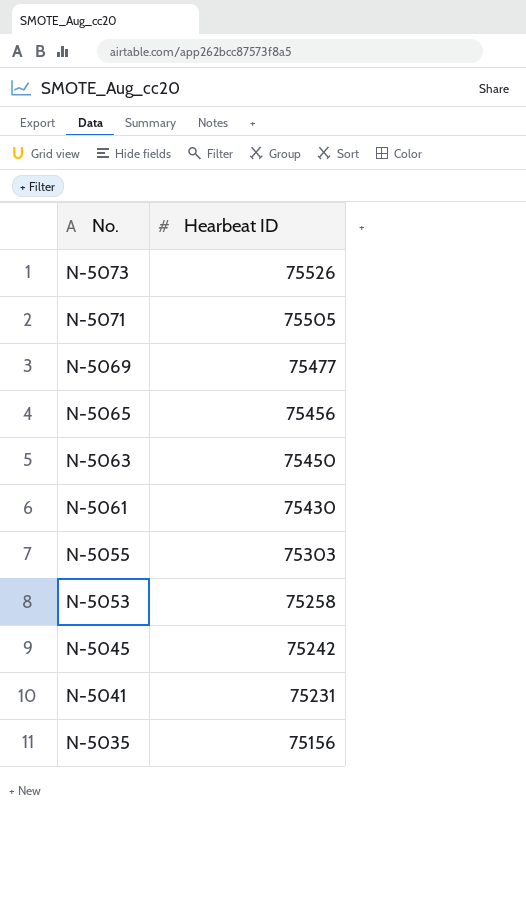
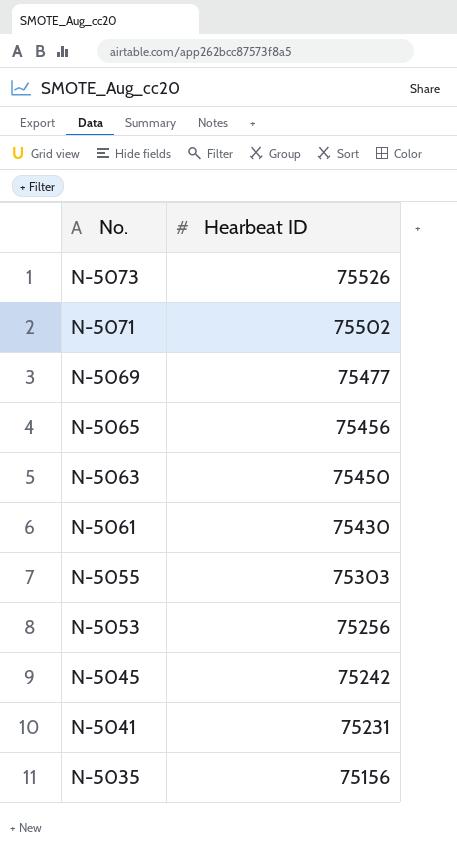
N-5071 | Hearbeat ID: 75505 -> 75502
N-5053 | Hearbeat ID: 75258 -> 75256

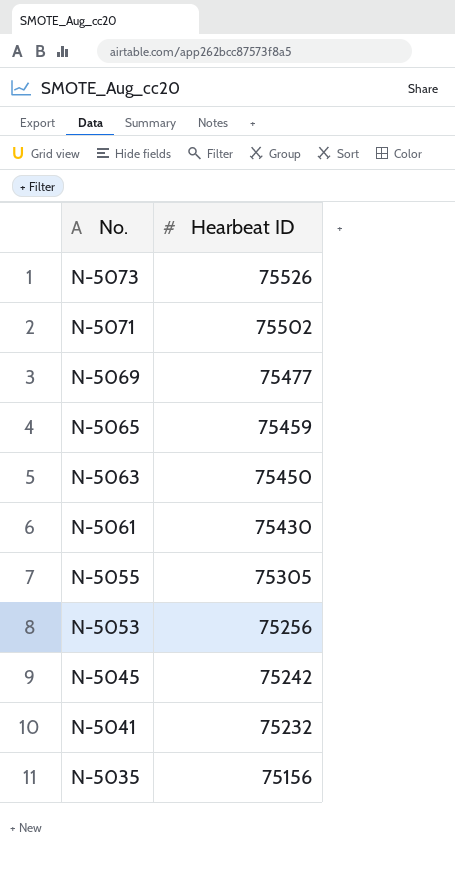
N-5065 | Hearbeat ID: 75456 -> 75459
N-5055 | Hearbeat ID: 75303 -> 75305
N-5041 | Hearbeat ID: 75231 -> 75232

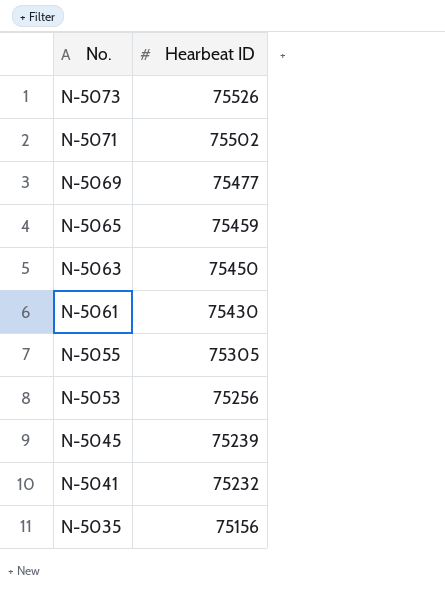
N-5045 | Hearbeat ID: 75242 -> 75239

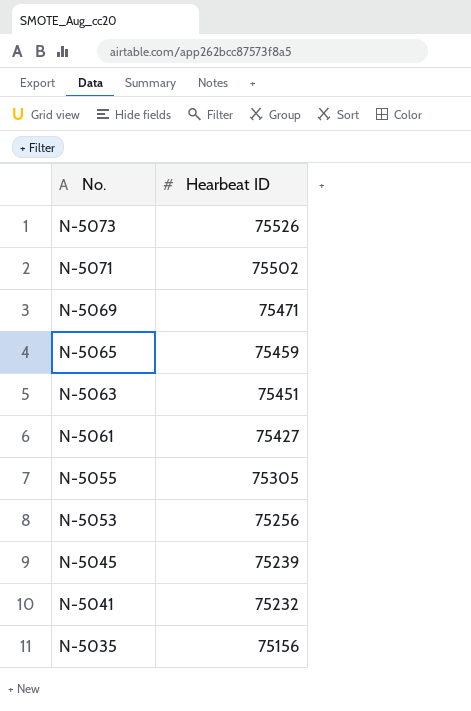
N-5069 | Hearbeat ID: 75477 -> 75471
N-5063 | Hearbeat ID: 75450 -> 75451
N-5061 | Hearbeat ID: 75430 -> 75427

